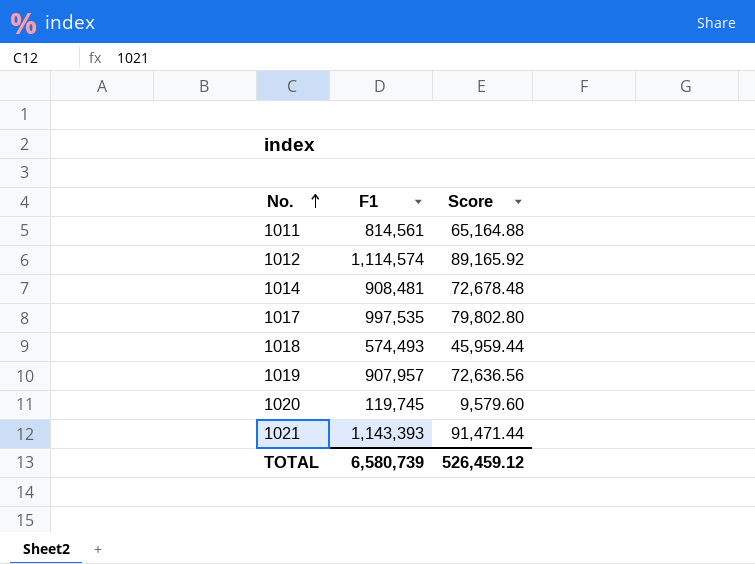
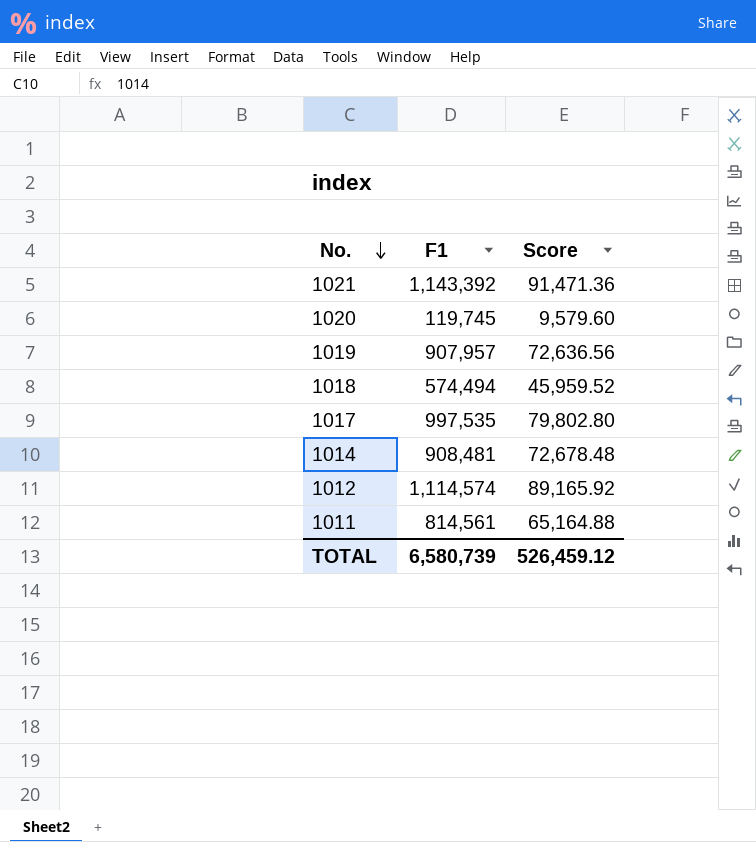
row order: No. ascending -> No. descending
1021 | F1: 1,143,393 -> 1,143,392
1021 | Score: 91,471.44 -> 91,471.36
1018 | F1: 574,493 -> 574,494
1018 | Score: 45,959.44 -> 45,959.52

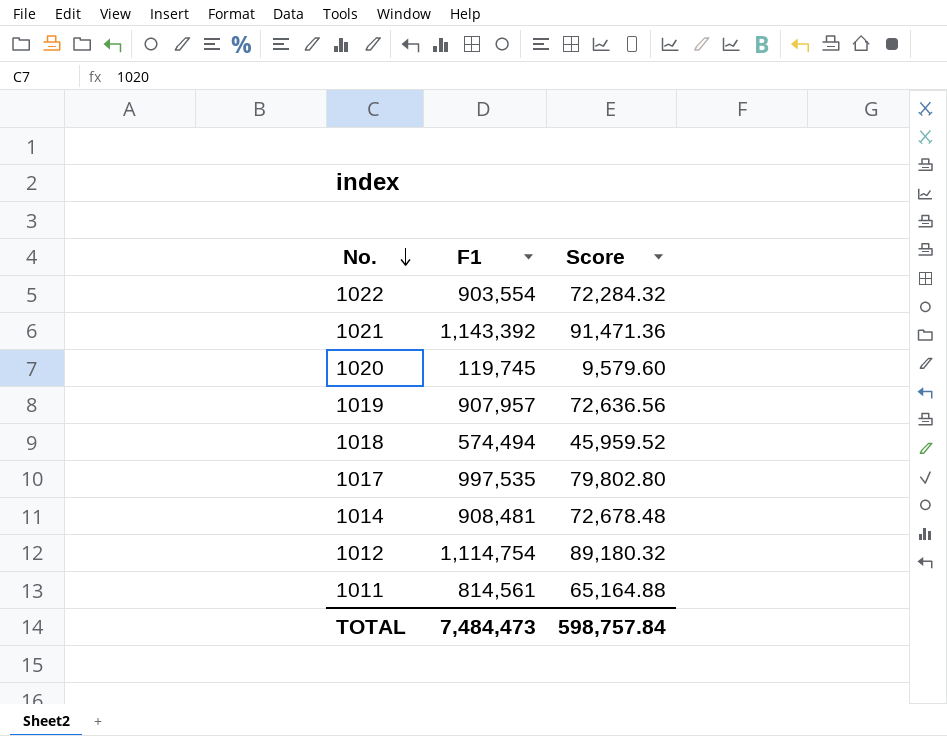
row 1022: none -> 903,554 | 72,284.32
1012 | F1: 1,114,574 -> 1,114,754
1012 | Score: 89,165.92 -> 89,180.32
TOTAL | F1: 6,580,739 -> 7,484,473
TOTAL | Score: 526,459.12 -> 598,757.84

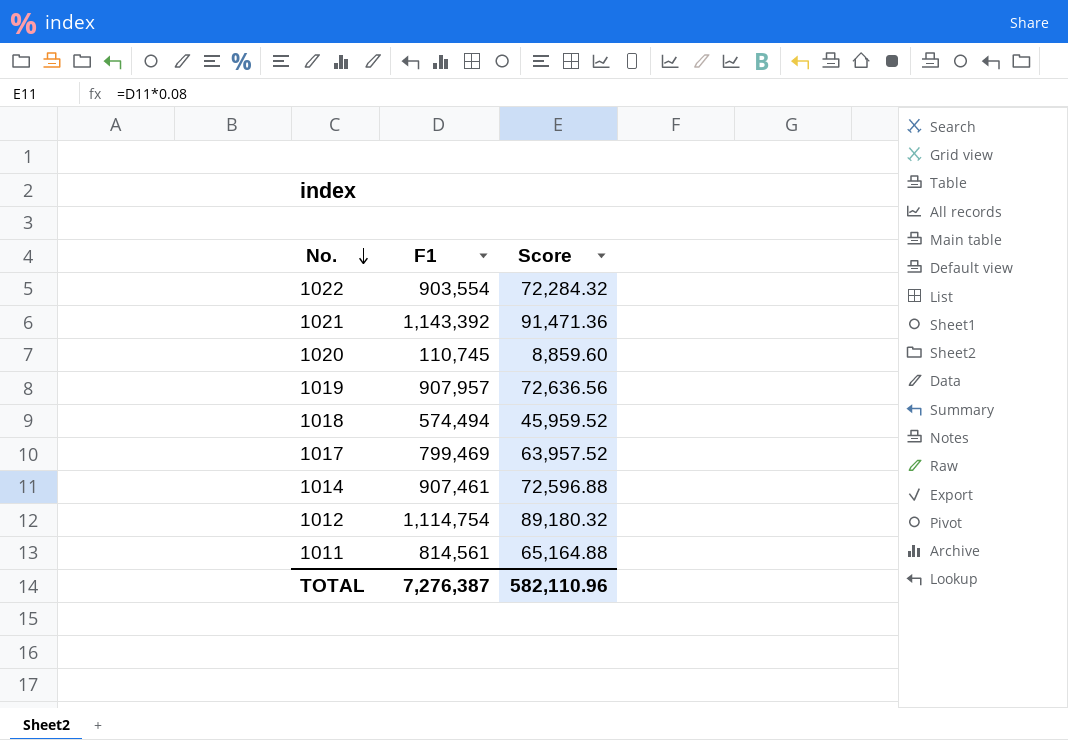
1020 | F1: 119,745 -> 110,745
1020 | Score: 9,579.60 -> 8,859.60
1017 | F1: 997,535 -> 799,469
1017 | Score: 79,802.80 -> 63,957.52
1014 | F1: 908,481 -> 907,461
1014 | Score: 72,678.48 -> 72,596.88
TOTAL | F1: 7,484,473 -> 7,276,387
TOTAL | Score: 598,757.84 -> 582,110.96

